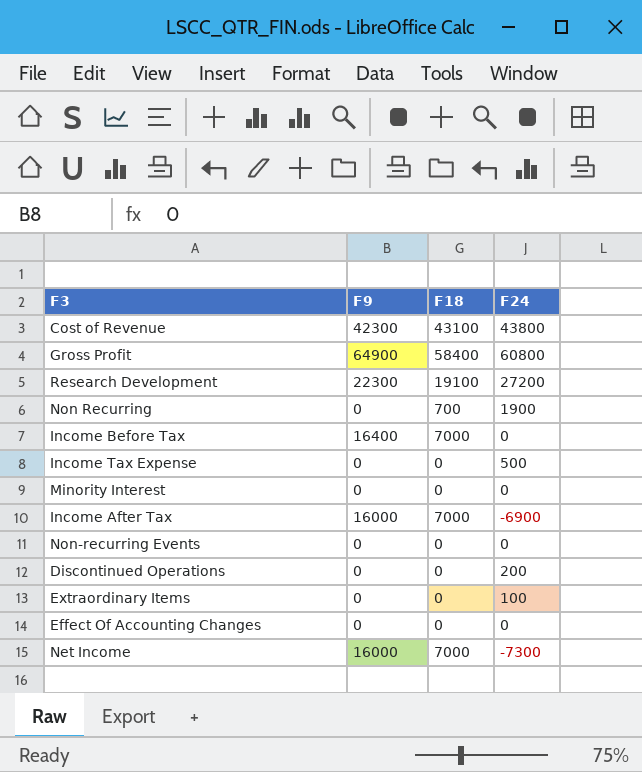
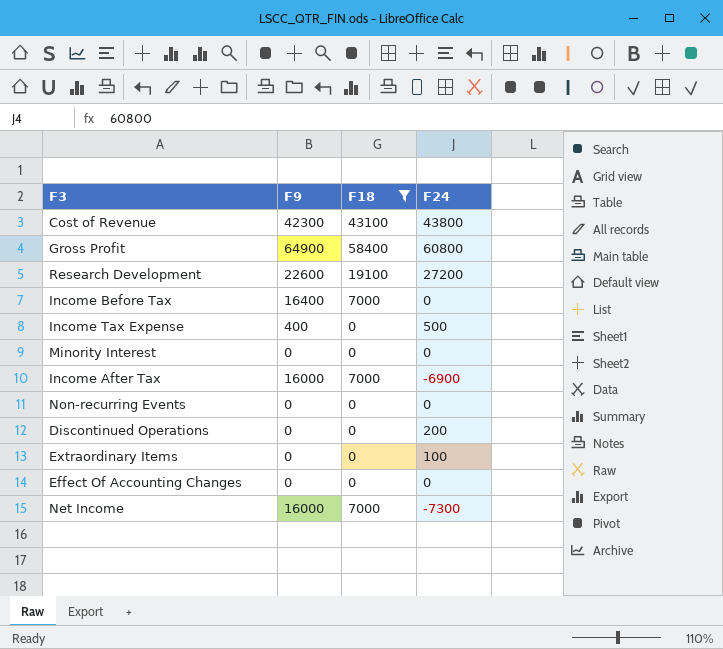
filter: none -> F18 != 700
Research Development | F9: 22300 -> 22600
Income Tax Expense | F9: 0 -> 400

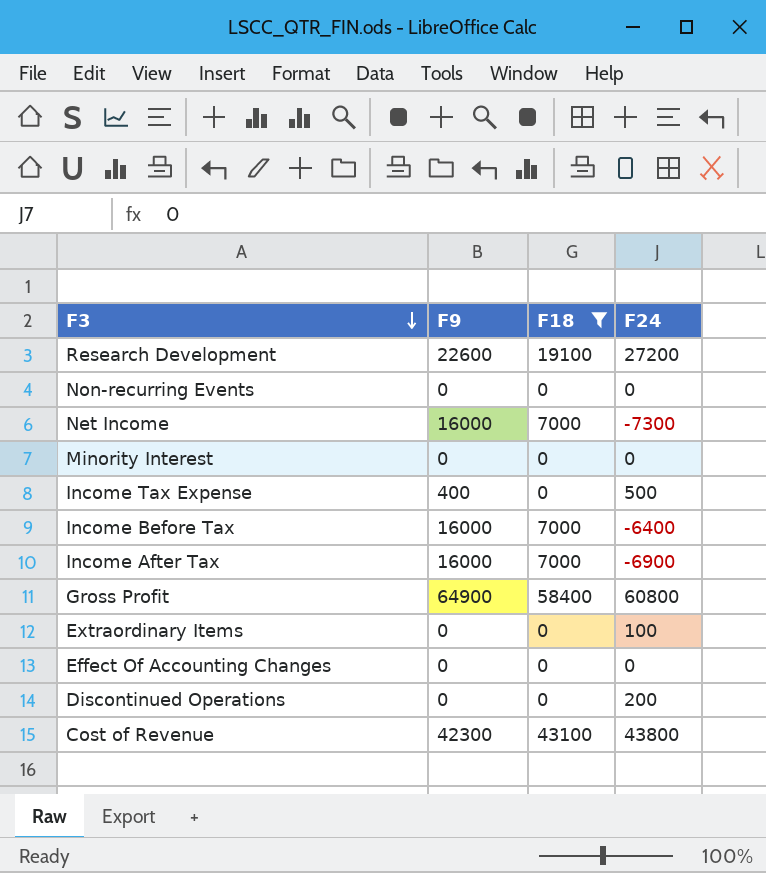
row order: none -> F3 descending
Income Before Tax | F9: 16400 -> 16000
Income Before Tax | F24: 0 -> -6400

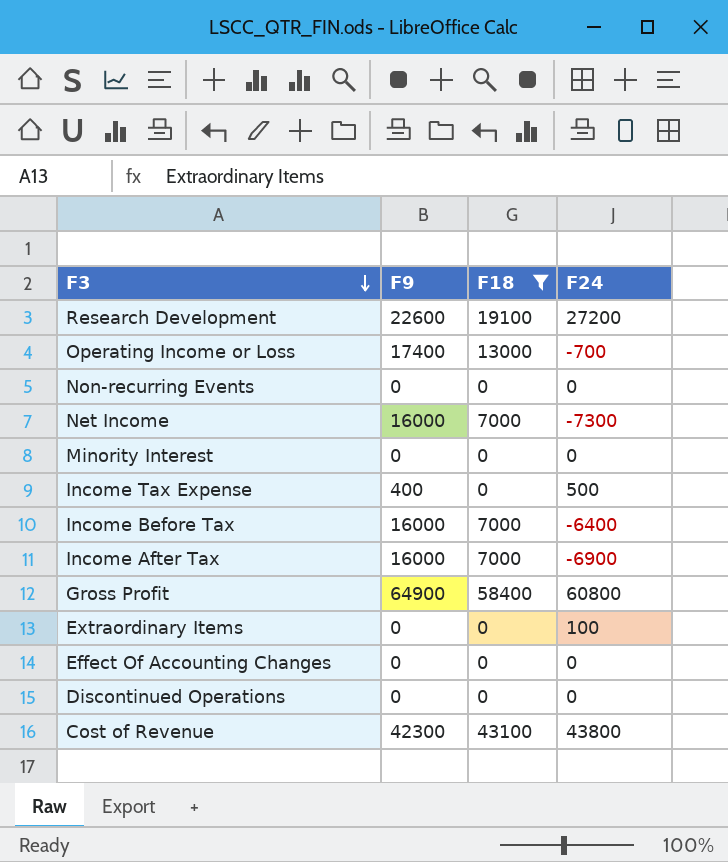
row Operating Income or Loss: none -> 17400 | 13000 | -700
Discontinued Operations | F24: 200 -> 0

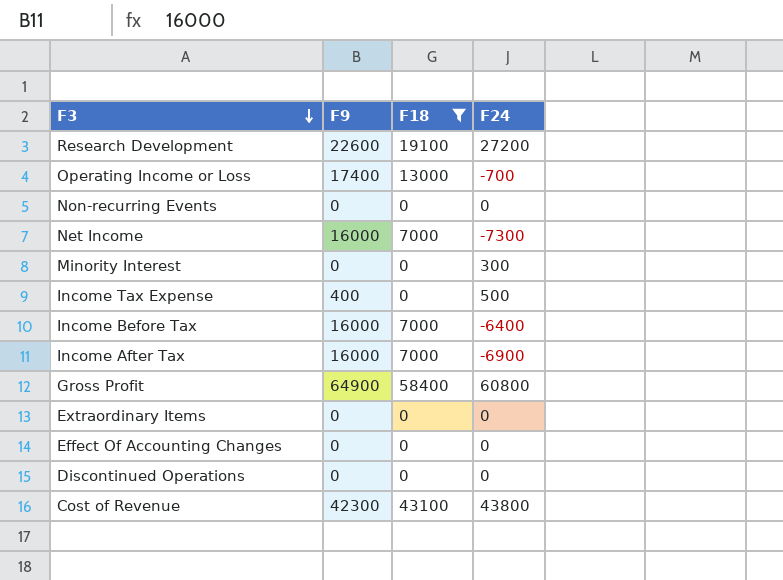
Minority Interest | F24: 0 -> 300
Extraordinary Items | F24: 100 -> 0

